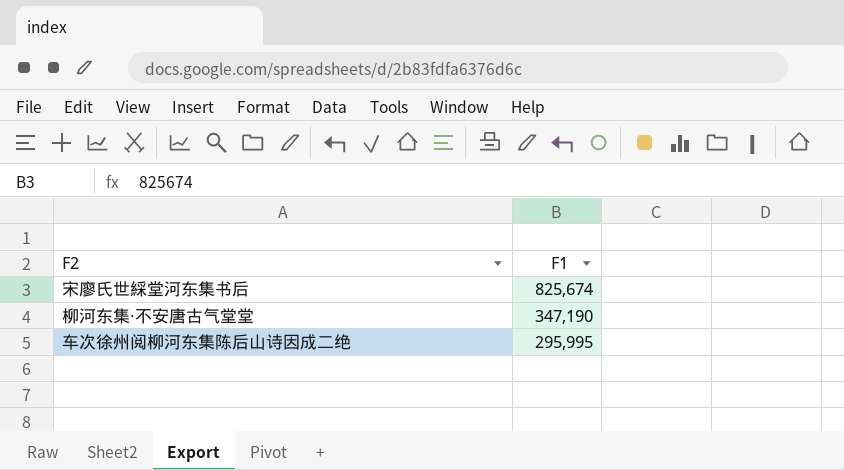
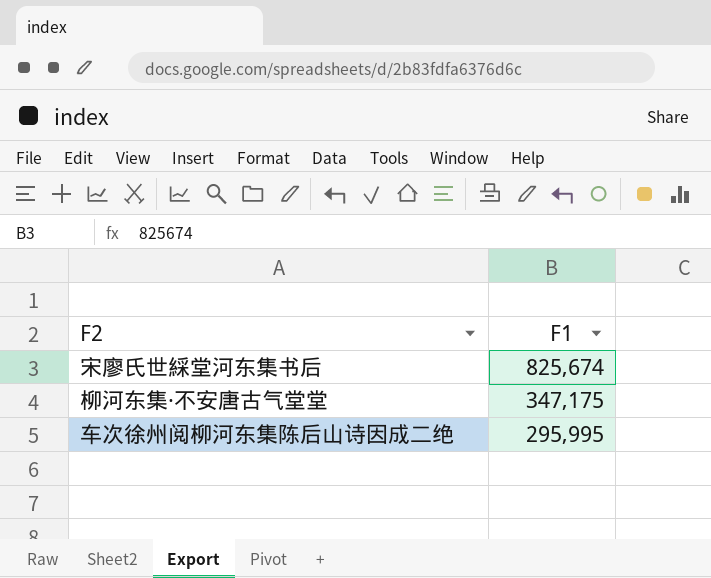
柳河东集·不安唐古气堂堂 | F1: 347,190 -> 347,175

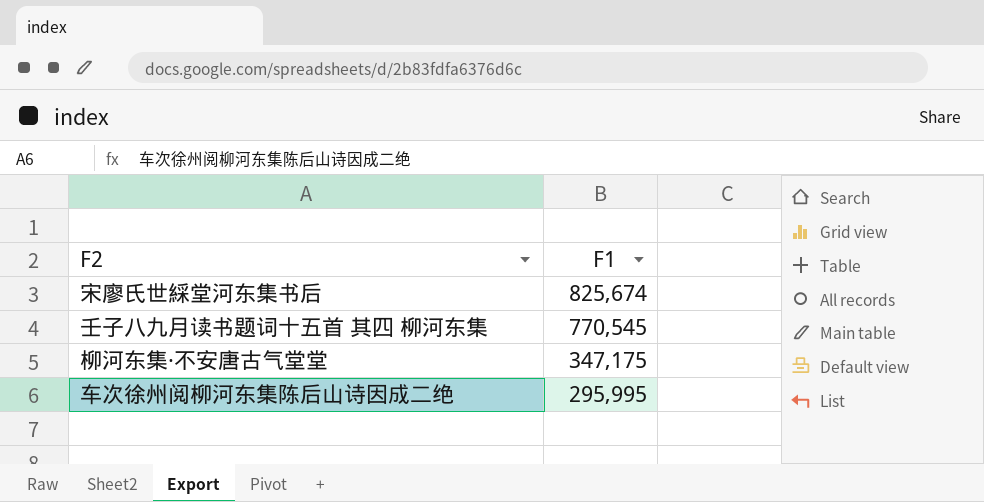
row 壬子八九月读书题词十五首 其四 柳河东集: none -> 770,545

